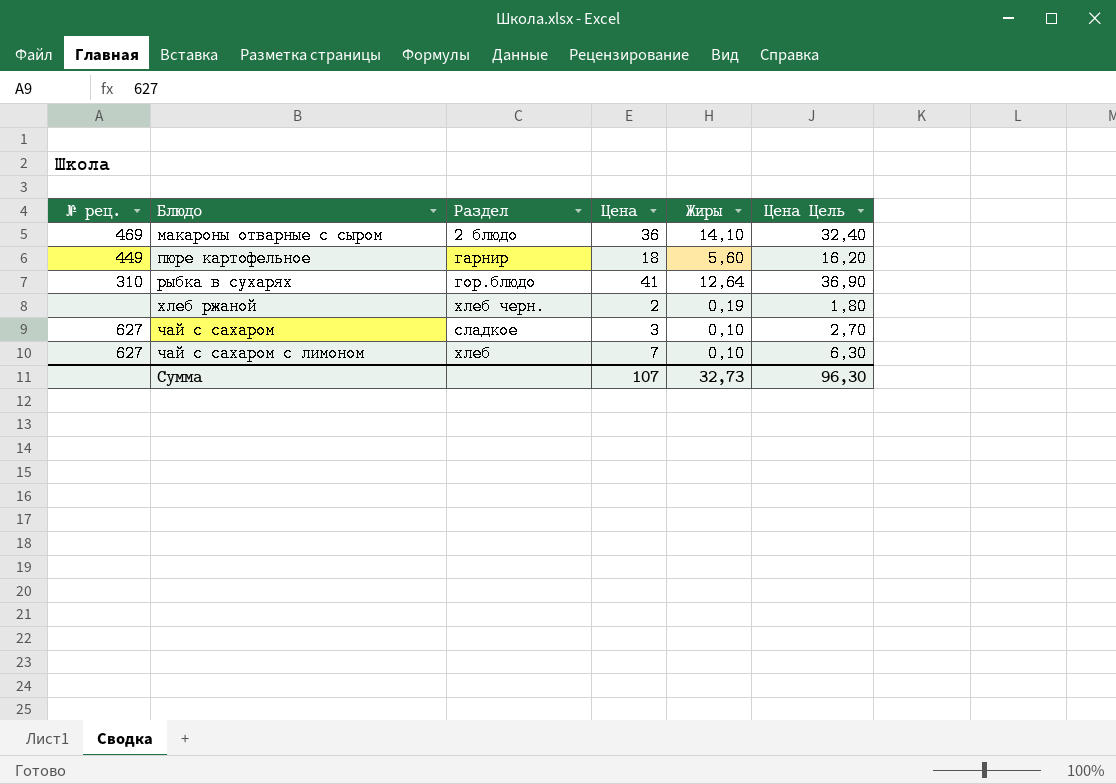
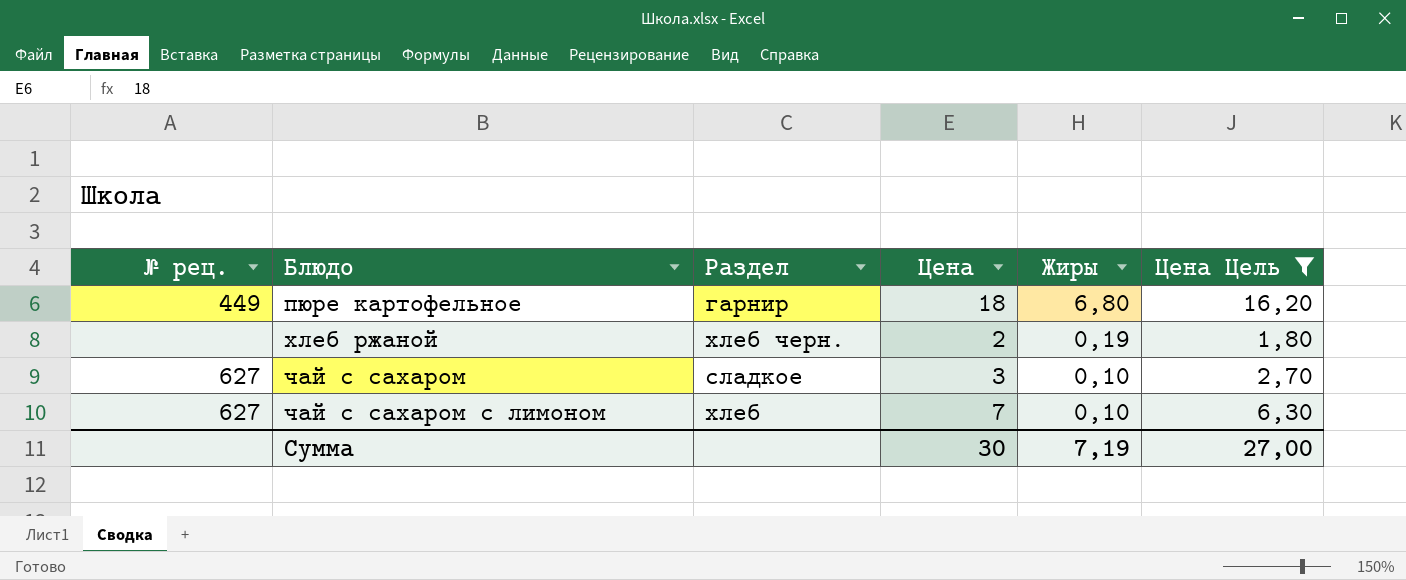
filter: none -> Цена Цель <= 16,20
пюре картофельное | Жиры: 5,60 -> 6,80
Сумма | Цена: 107 -> 30
Сумма | Жиры: 32,73 -> 7,19
Сумма | Цена Цель: 96,30 -> 27,00

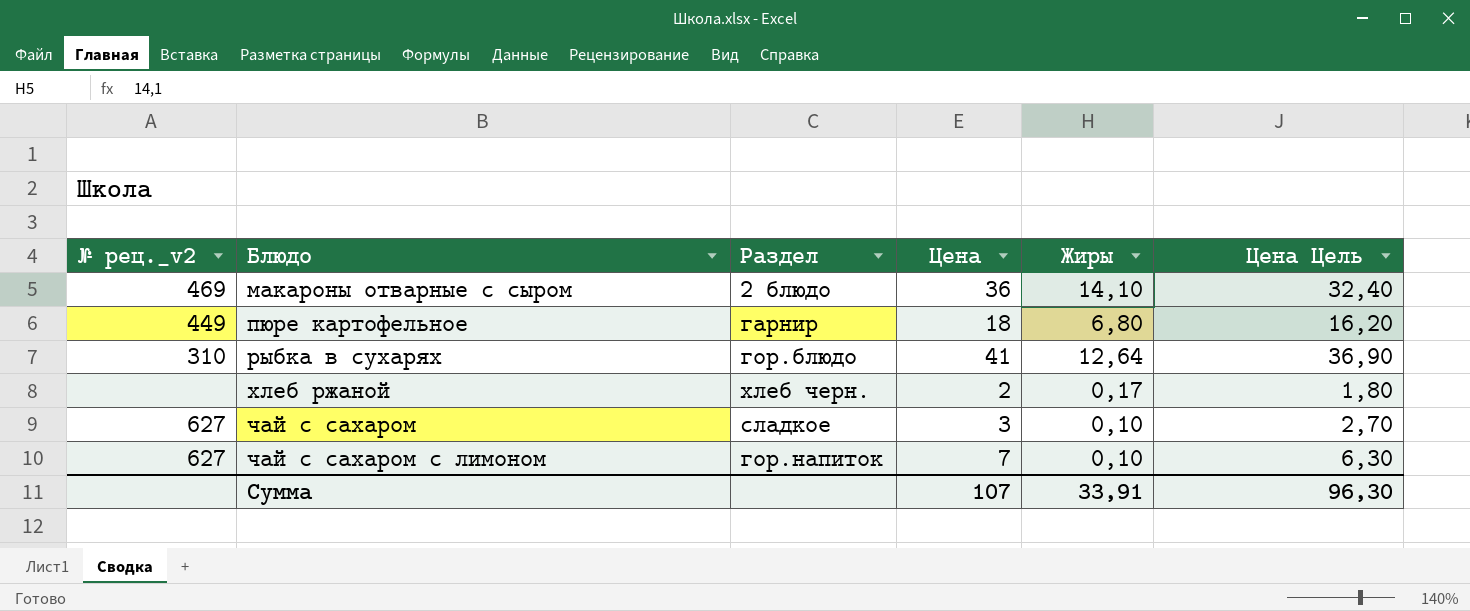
filter: Цена Цель <= 16,20 -> none
column name: № рец. -> № рец._v2
хлеб ржаной | Жиры: 0,19 -> 0,17
чай с сахаром с лимоном | Раздел: хлеб -> гор.напиток
Сумма | Цена: 30 -> 107
Сумма | Жиры: 7,19 -> 33,91
Сумма | Цена Цель: 27,00 -> 96,30

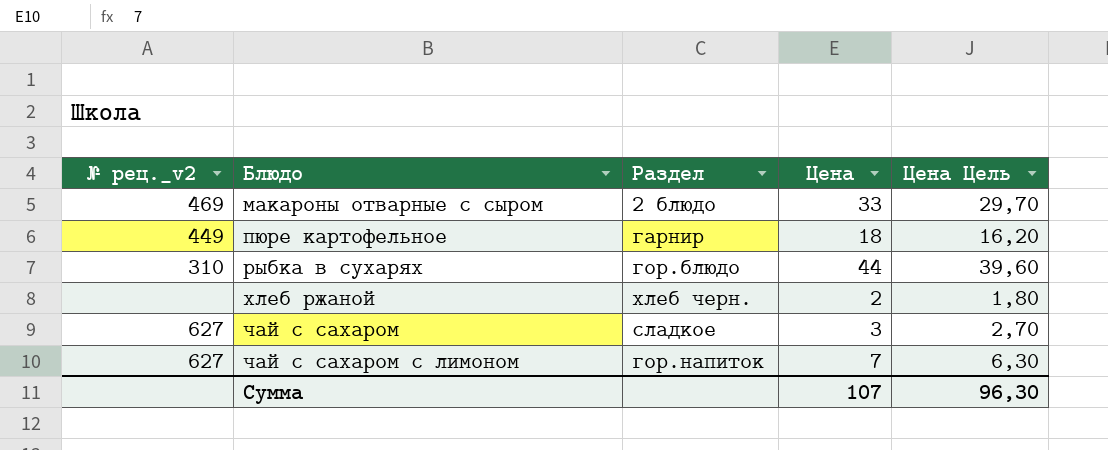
column Жиры | position: 5 -> none
макароны отварные с сыром | Цена: 36 -> 33
макароны отварные с сыром | Цена Цель: 32,40 -> 29,70
рыбка в сухарях | Цена: 41 -> 44
рыбка в сухарях | Цена Цель: 36,90 -> 39,60

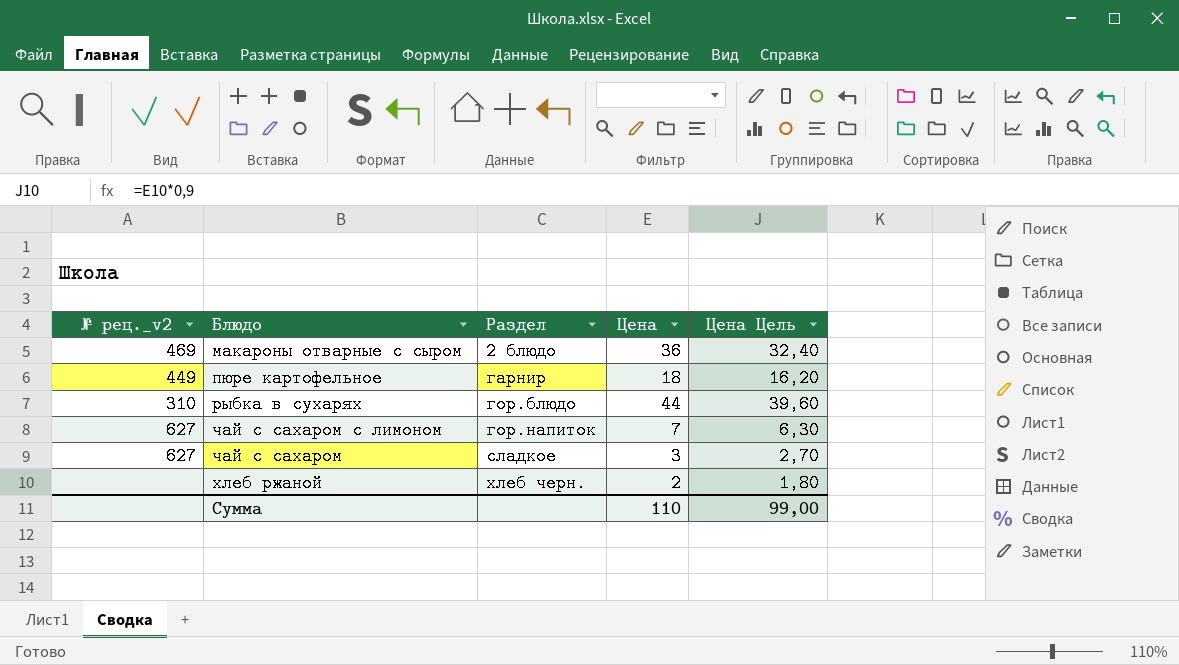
row order: Блюдо ascending -> Раздел ascending
макароны отварные с сыром | Цена: 33 -> 36
макароны отварные с сыром | Цена Цель: 29,70 -> 32,40
Сумма | Цена: 107 -> 110
Сумма | Цена Цель: 96,30 -> 99,00

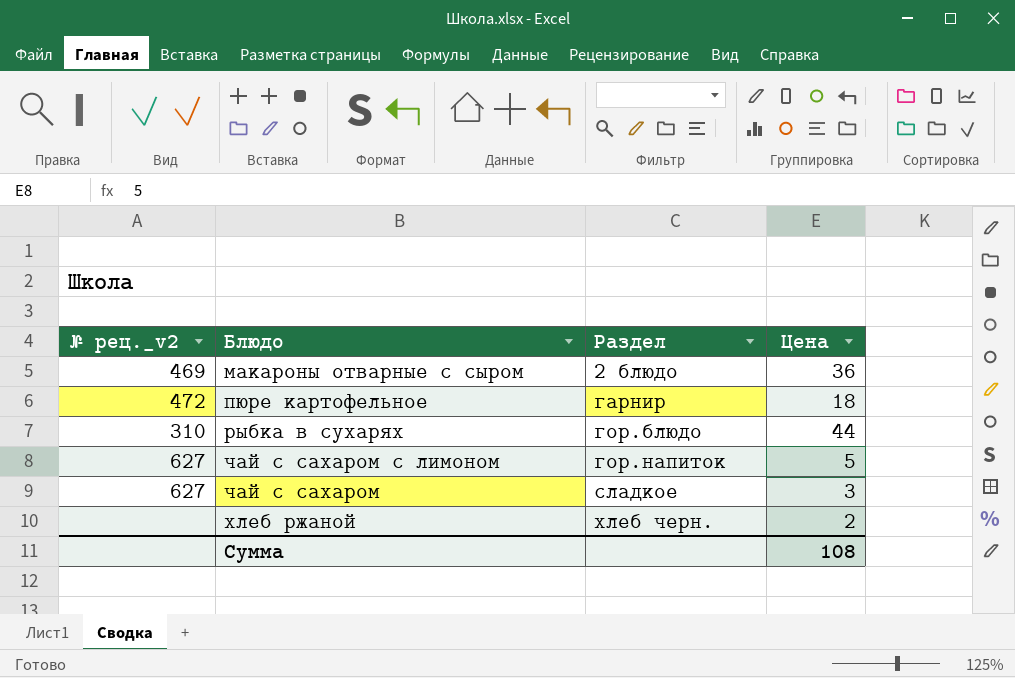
column Цена Цель | formula: [Цена] * 0,9 -> none
пюре картофельное | № рец._v2: 449 -> 472
чай с сахаром с лимоном | Цена: 7 -> 5
Сумма | Цена: 110 -> 108

